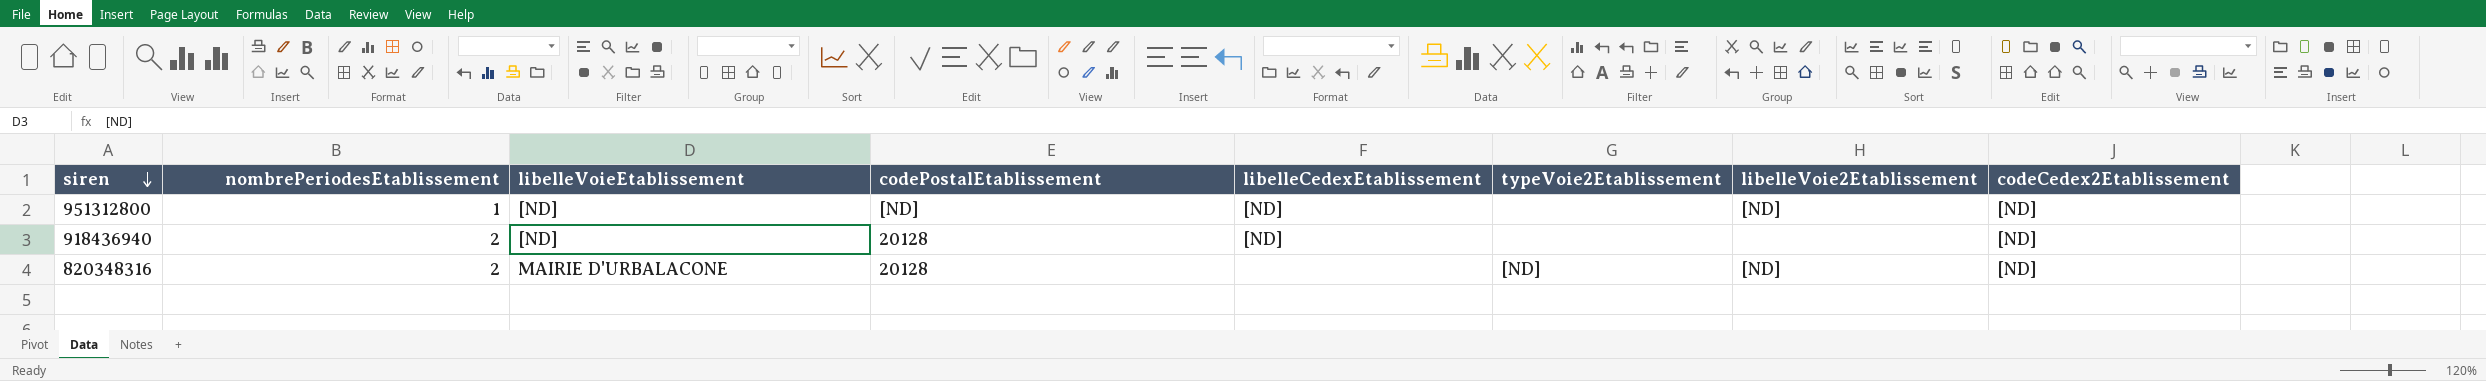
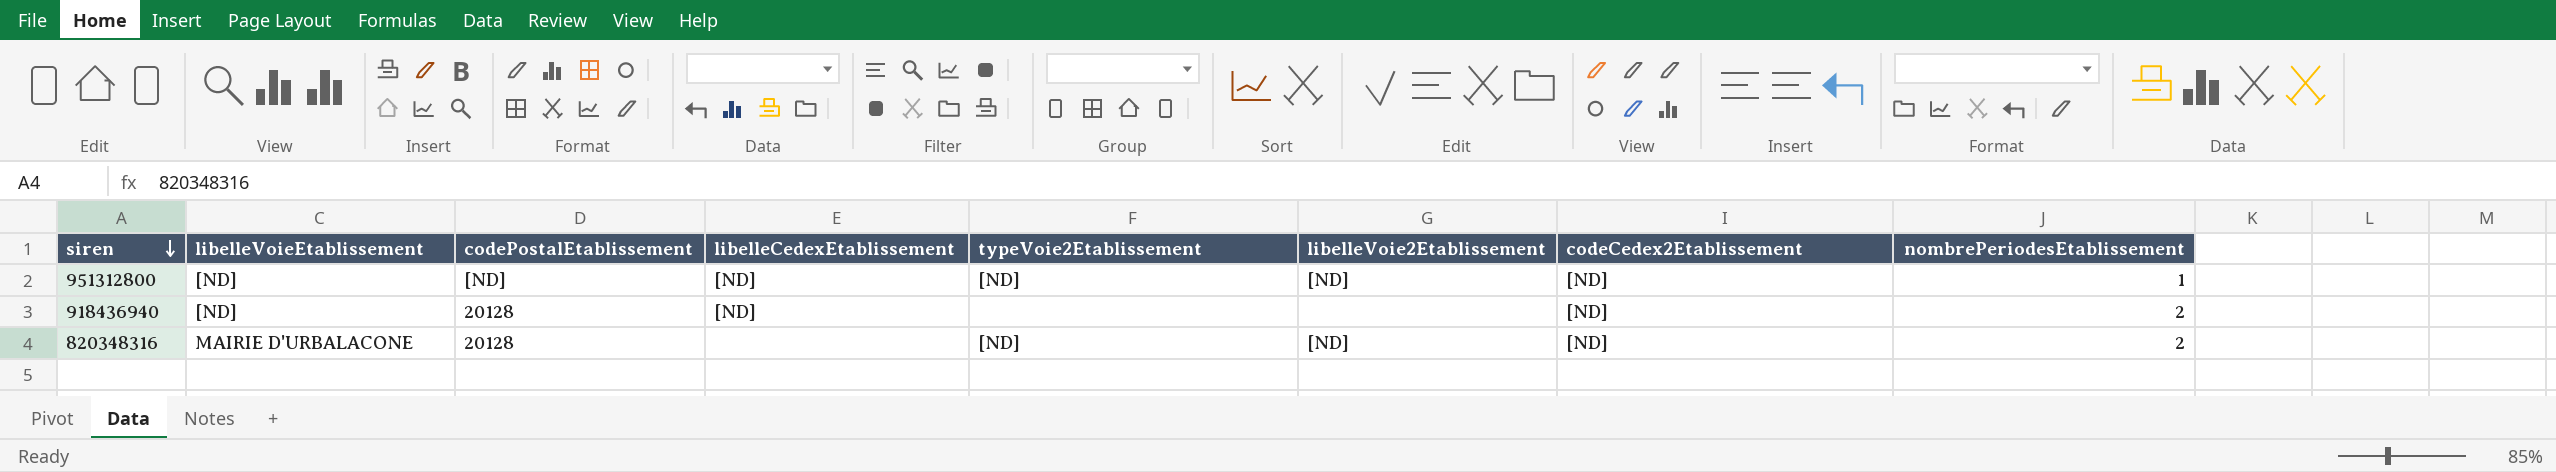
column nombrePeriodesEtablissement | position: 2 -> 8
951312800 | typeVoie2Etablissement: none -> [ND]

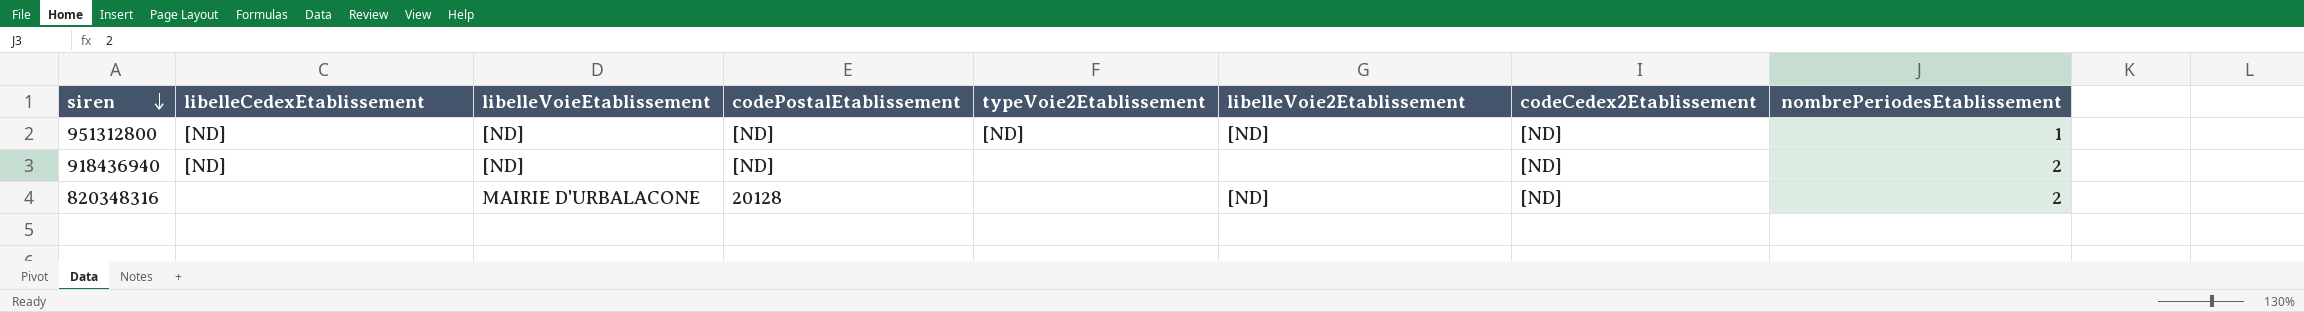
column libelleCedexEtablissement | position: 4 -> 2
918436940 | codePostalEtablissement: 20128 -> [ND]
820348316 | typeVoie2Etablissement: [ND] -> none

